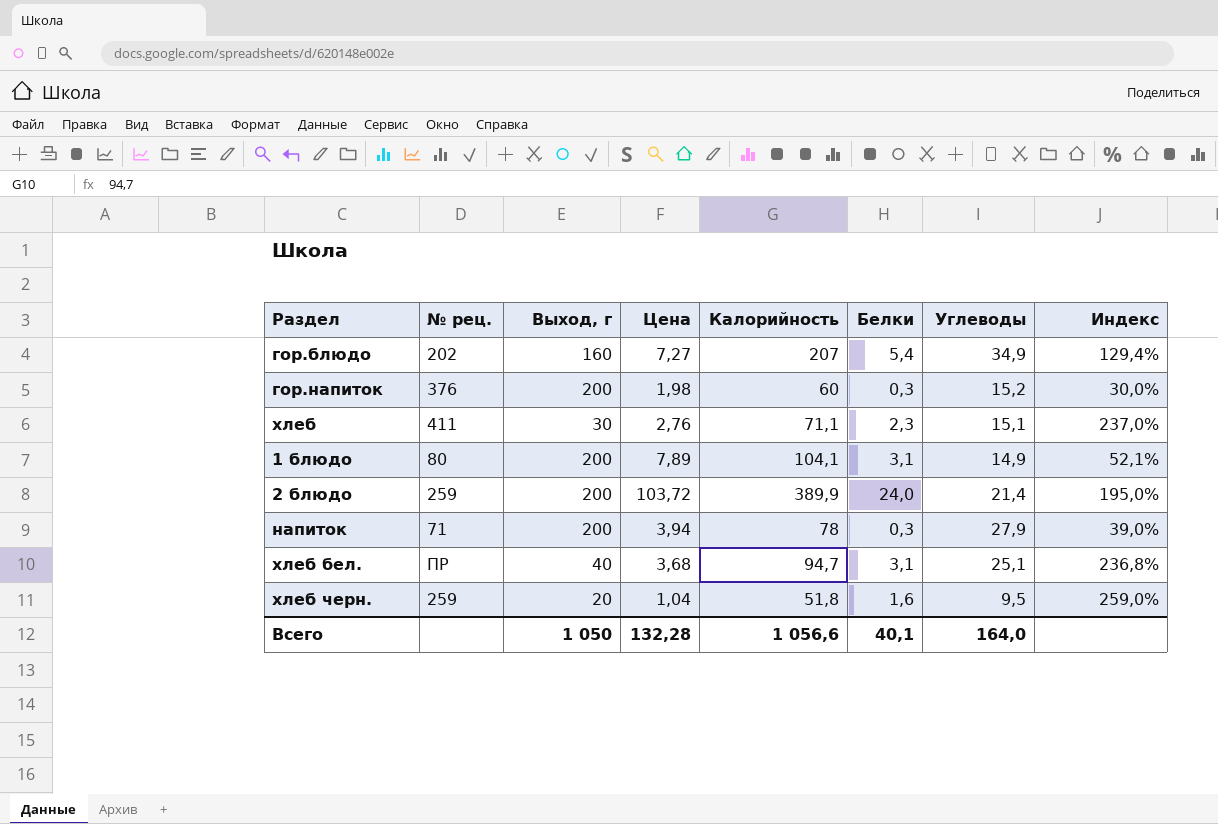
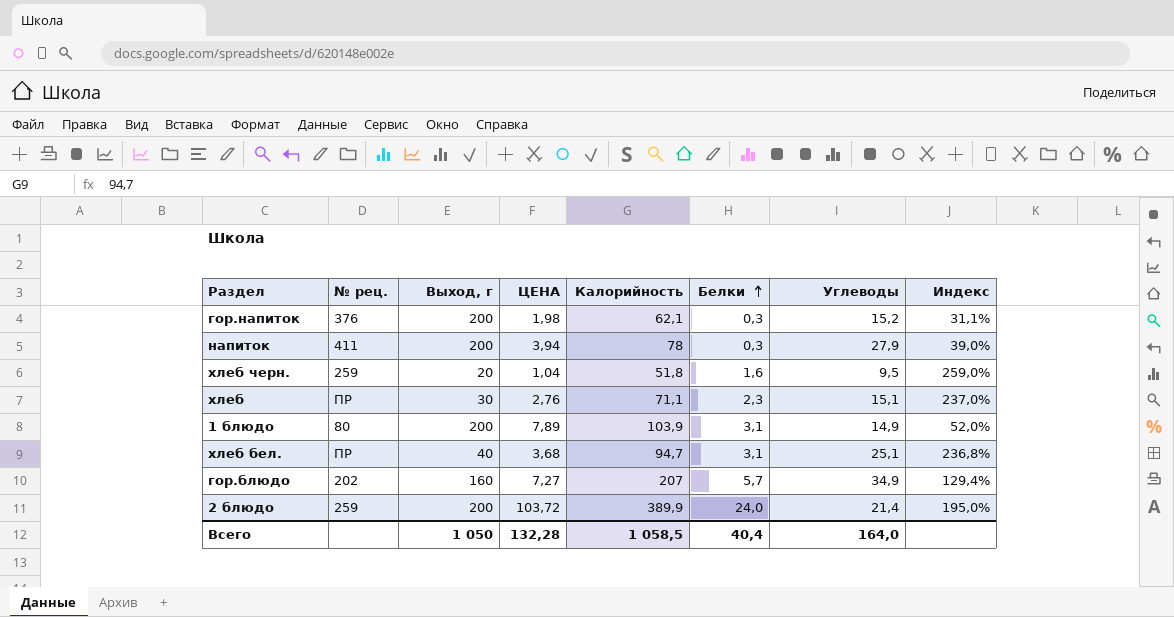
row order: none -> Белки ascending
column name: Цена -> ЦЕНА
гор.напиток | Калорийность: 60 -> 62,1
гор.напиток | Индекс: 30,0% -> 31,1%
напиток | № рец.: 71 -> 411
хлеб | № рец.: 411 -> ПР
1 блюдо | Калорийность: 104,1 -> 103,9
1 блюдо | Индекс: 52,1% -> 52,0%
гор.блюдо | Белки: 5,4 -> 5,7
Всего | Калорийность: 1 056,6 -> 1 058,5
Всего | Белки: 40,1 -> 40,4

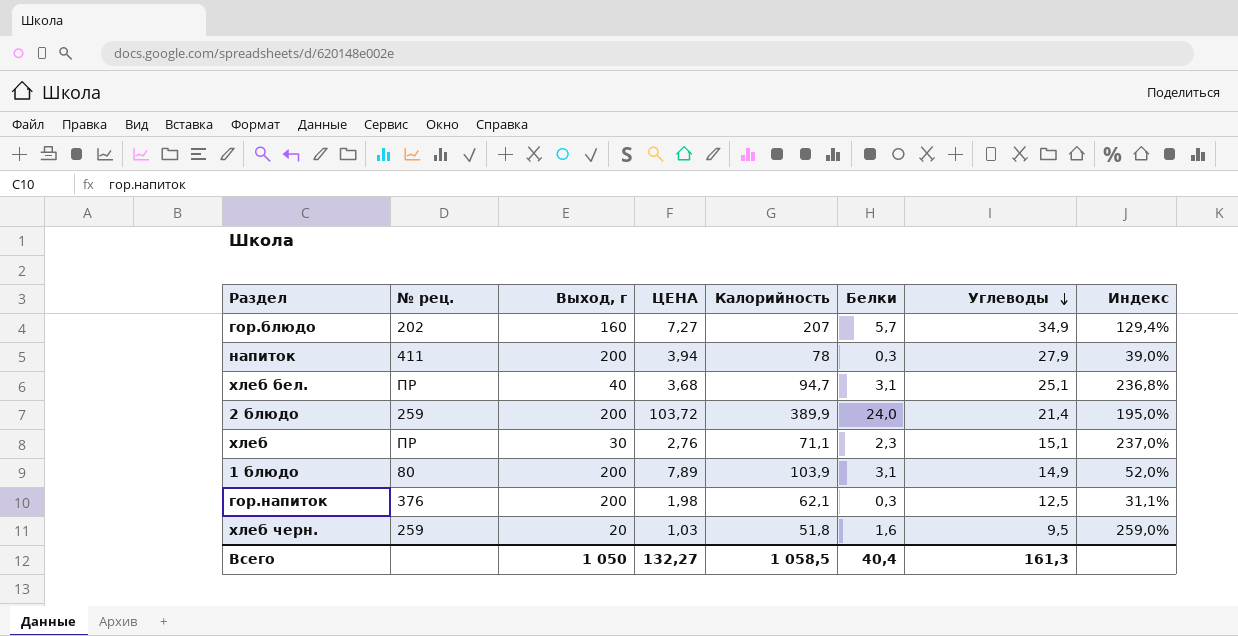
row order: Белки ascending -> Углеводы descending
гор.напиток | Углеводы: 15,2 -> 12,5
хлеб черн. | ЦЕНА: 1,04 -> 1,03
Всего | ЦЕНА: 132,28 -> 132,27
Всего | Углеводы: 164,0 -> 161,3

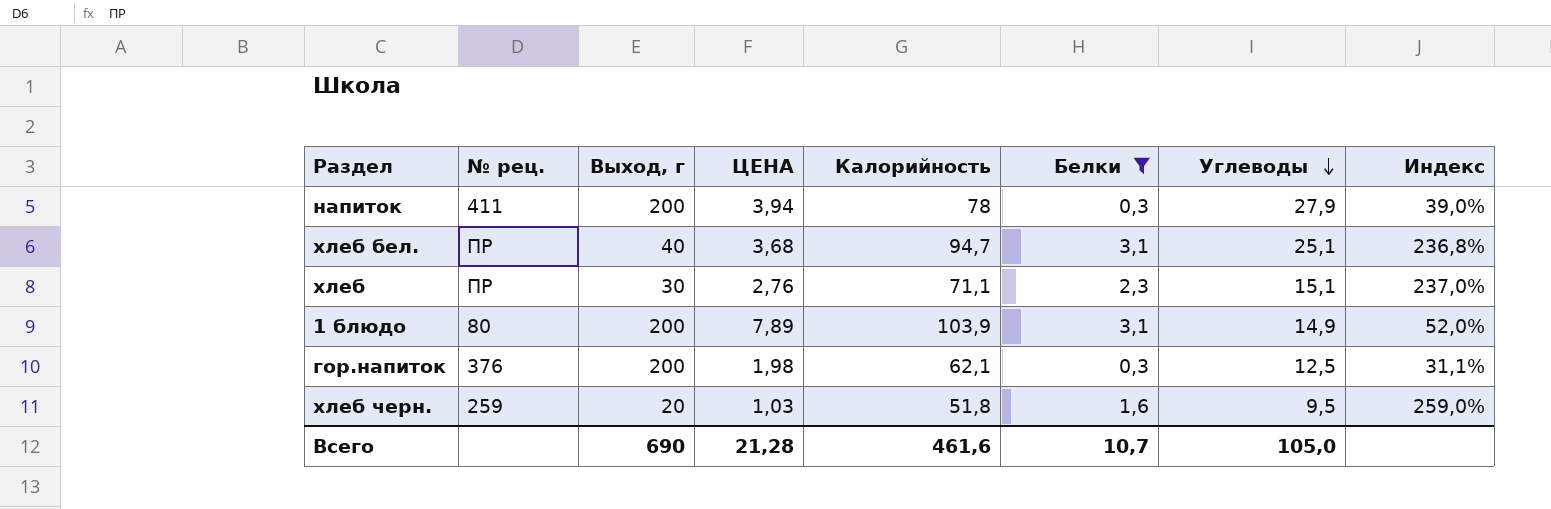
filter: none -> Белки <= 3,1
Всего | Выход, г: 1 050 -> 690
Всего | ЦЕНА: 132,27 -> 21,28
Всего | Калорийность: 1 058,5 -> 461,6
Всего | Белки: 40,4 -> 10,7
Всего | Углеводы: 161,3 -> 105,0

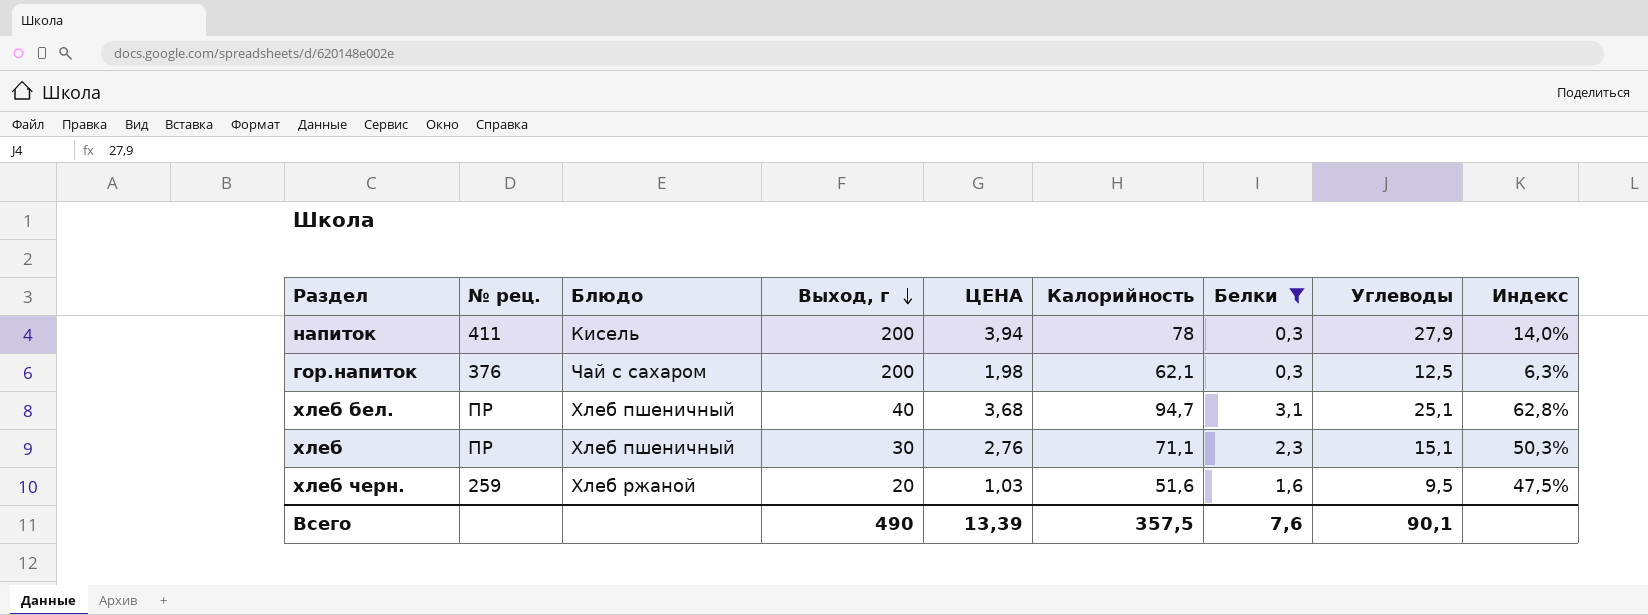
row order: Углеводы descending -> Выход, г descending
column Блюдо | position: none -> 3
column Индекс | formula: [Калорийность] / [Выход, г] -> [Углеводы] / [Выход, г]
row 1 блюдо: 80 | 200 | 7,89 | 103,9 | 3,1 | 14,9 | 52,0% -> none
хлеб черн. | Калорийность: 51,8 -> 51,6
Всего | Выход, г: 690 -> 490
Всего | ЦЕНА: 21,28 -> 13,39
Всего | Калорийность: 461,6 -> 357,5
Всего | Белки: 10,7 -> 7,6
Всего | Углеводы: 105,0 -> 90,1

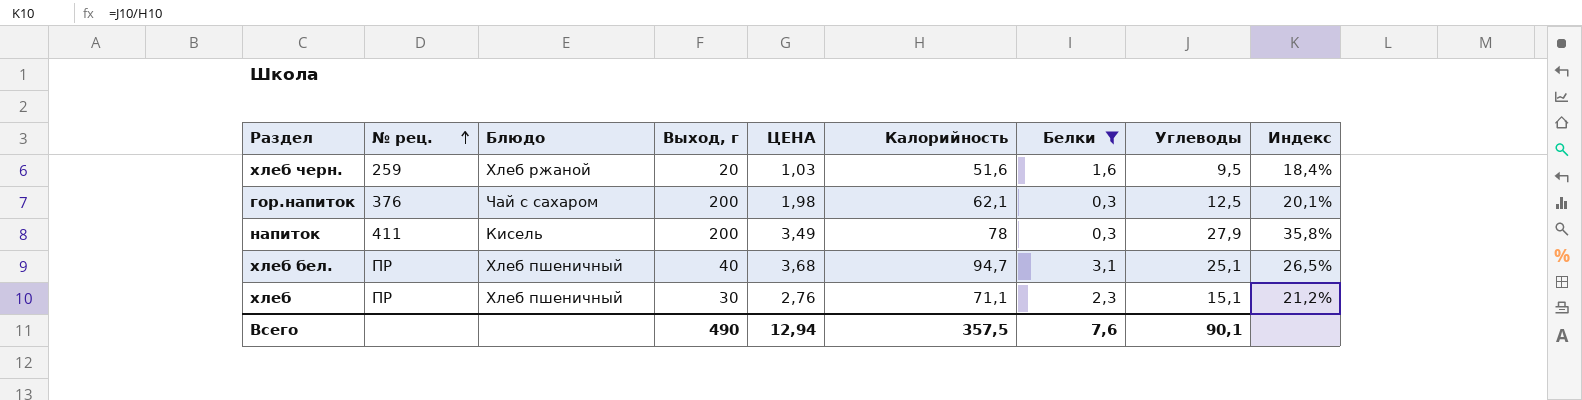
row order: Выход, г descending -> № рец. ascending
column Индекс | formula: [Углеводы] / [Выход, г] -> [Углеводы] / [Калорийность]
напиток | ЦЕНА: 3,94 -> 3,49
Всего | ЦЕНА: 13,39 -> 12,94

